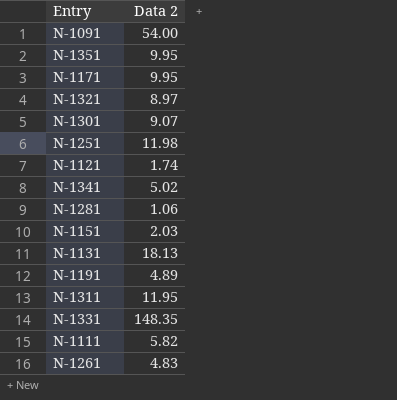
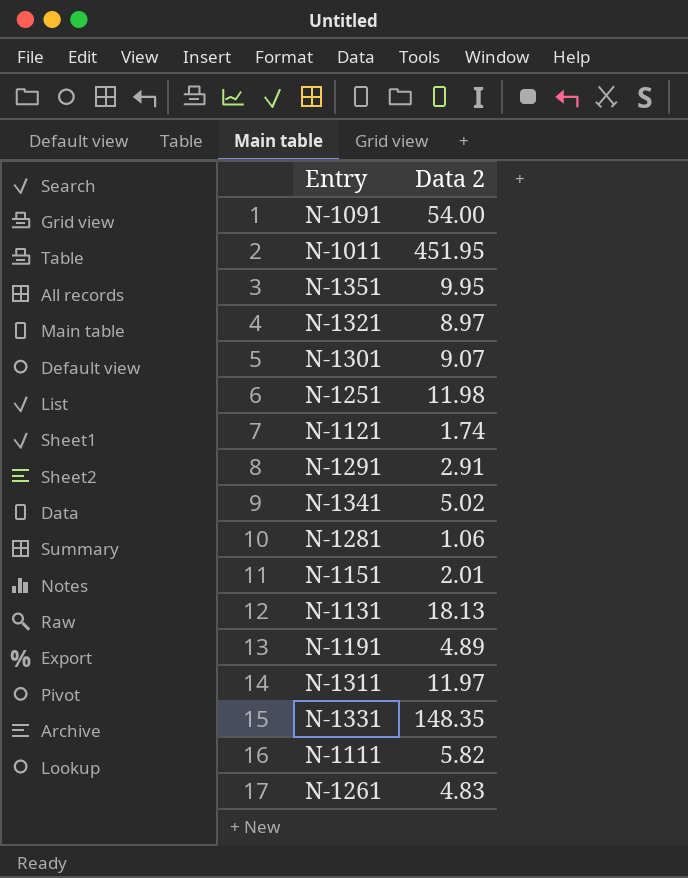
row N-1171: 9.95 -> none
row N-1011: none -> 451.95
row N-1291: none -> 2.91
N-1151 | Data 2: 2.03 -> 2.01
N-1311 | Data 2: 11.95 -> 11.97

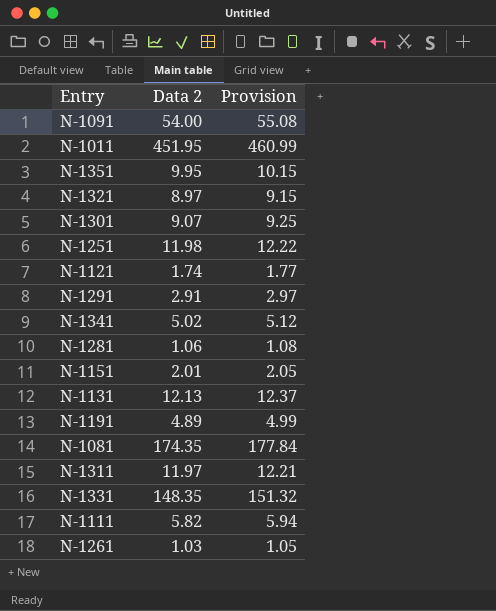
column Provision | formula: none -> [Data 2] * 1.02
N-1131 | Data 2: 18.13 -> 12.13
row N-1081: none -> 174.35 | 177.84
N-1261 | Data 2: 4.83 -> 1.03

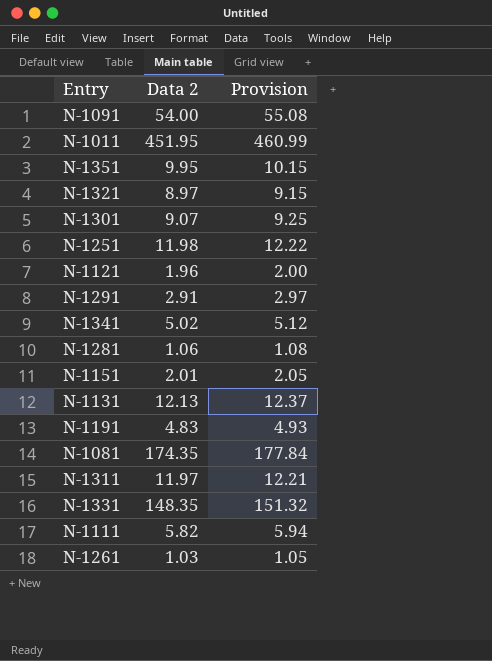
N-1121 | Data 2: 1.74 -> 1.96
N-1121 | Provision: 1.77 -> 2.00
N-1191 | Data 2: 4.89 -> 4.83
N-1191 | Provision: 4.99 -> 4.93

